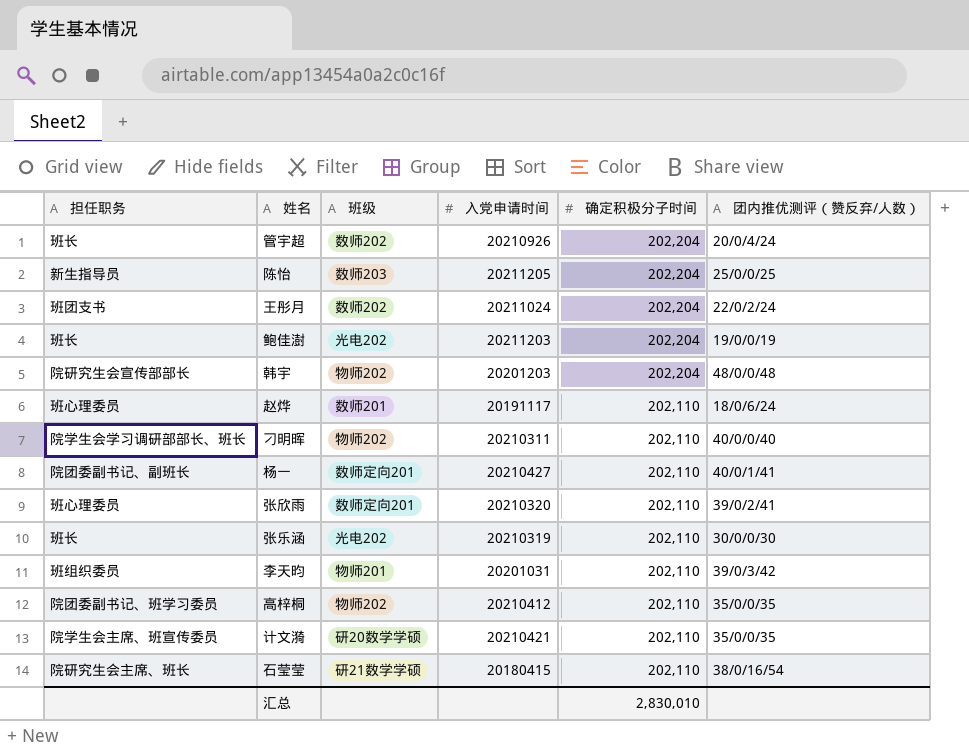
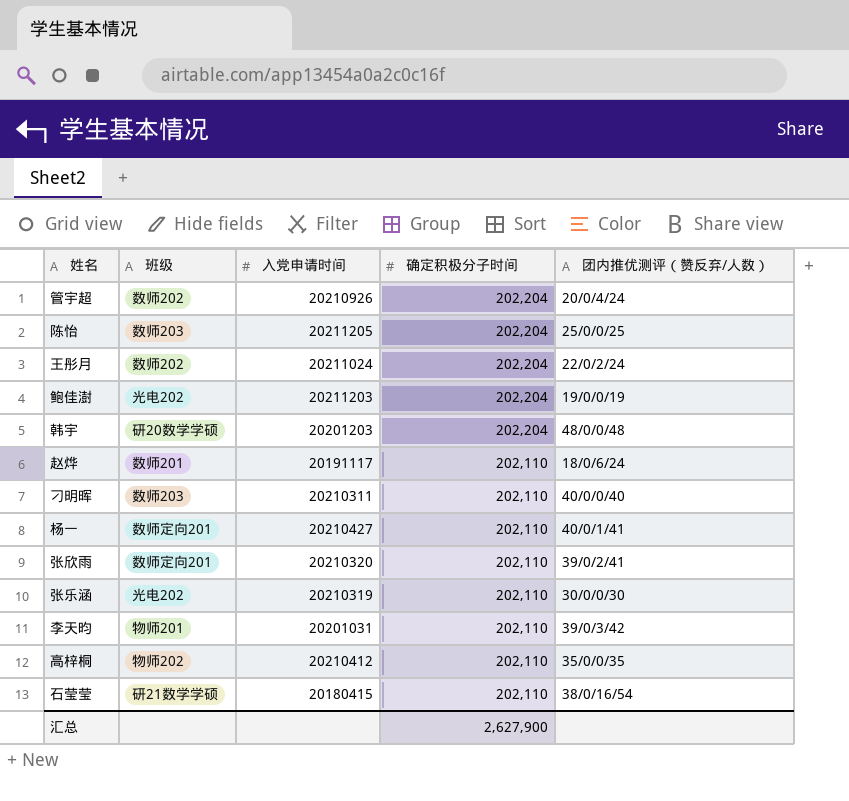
column 担任职务 | position: 1 -> none
row 计文漪: 院学生会主席、班宣传委员 | 研20数学学硕 | 20210421 | 202,110 | 35/0/0/35 -> none
韩宇 | 班级: 物师202 -> 研20数学学硕
刁明晖 | 班级: 物师202 -> 数师203
汇总 | 确定积极分子时间: 2,830,010 -> 2,627,900

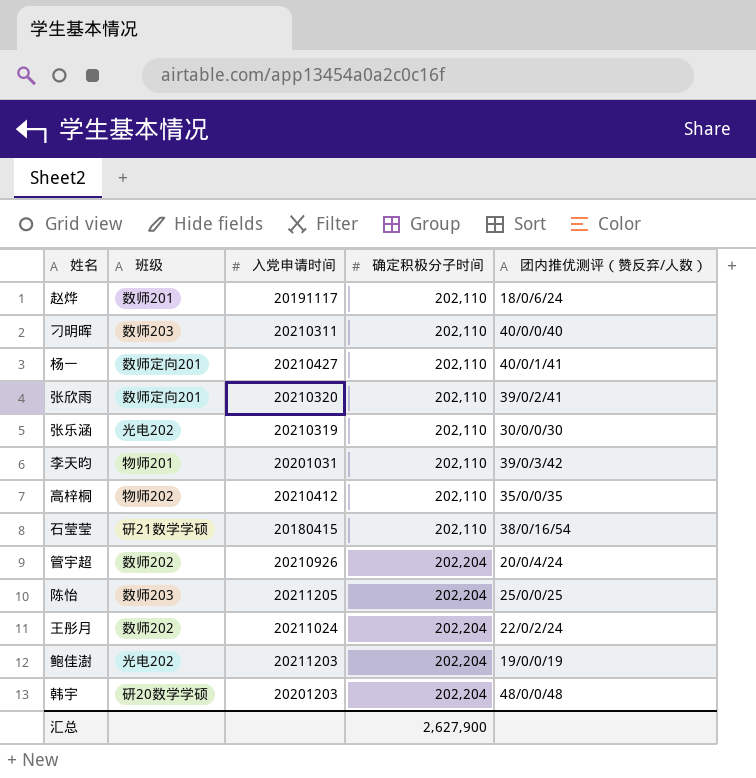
row order: 确定积极分子时间 descending -> 确定积极分子时间 ascending

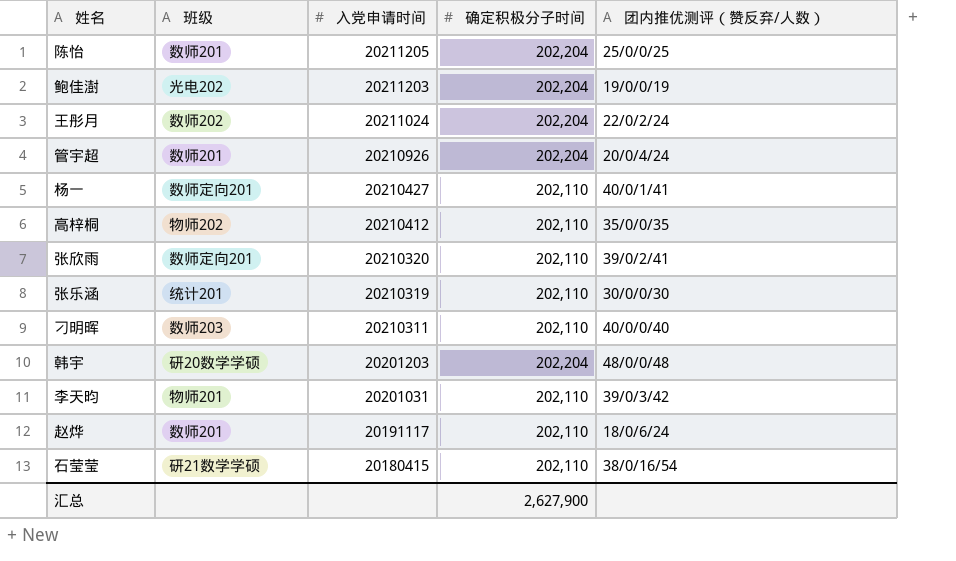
row order: 确定积极分子时间 ascending -> 入党申请时间 descending
陈怡 | 班级: 数师203 -> 数师201
管宇超 | 班级: 数师202 -> 数师201
张乐涵 | 班级: 光电202 -> 统计201

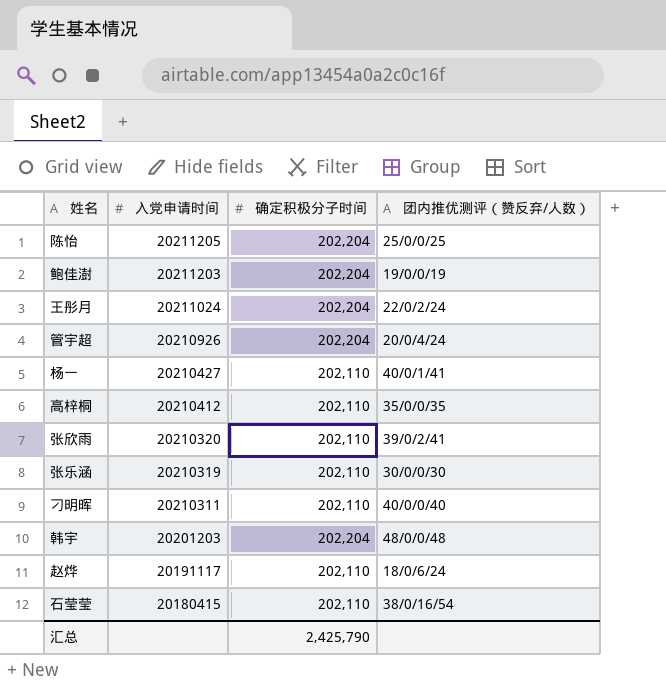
column 班级 | position: 2 -> none
row 李天昀: 物师201 | 20201031 | 202,110 | 39/0/3/42 -> none
汇总 | 确定积极分子时间: 2,627,900 -> 2,425,790

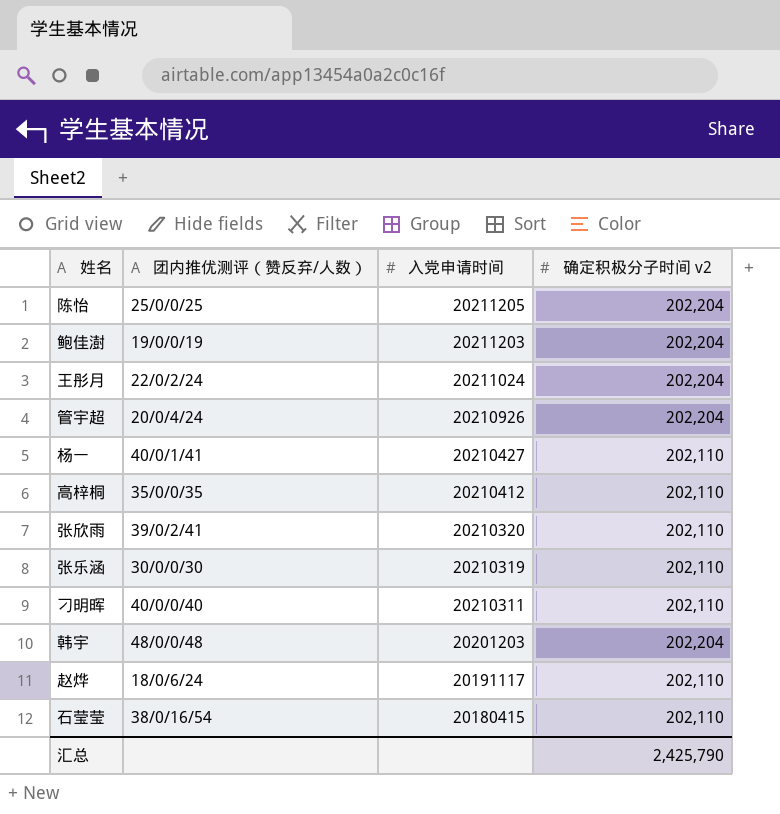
column 团内推优测评（赞反弃/人数） | position: 4 -> 2
column name: 确定积极分子时间 -> 确定积极分子时间 v2

